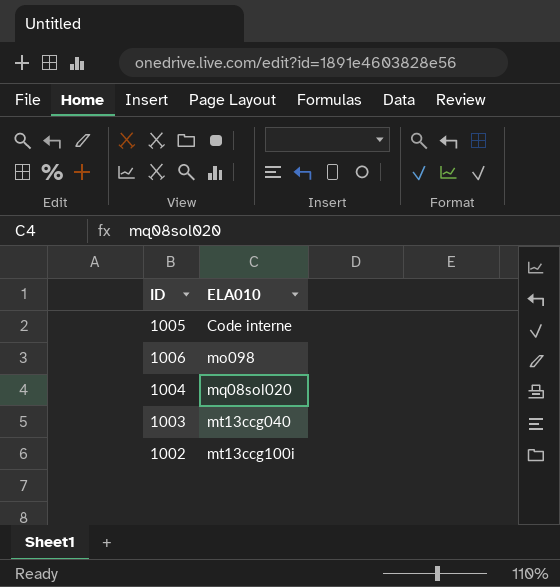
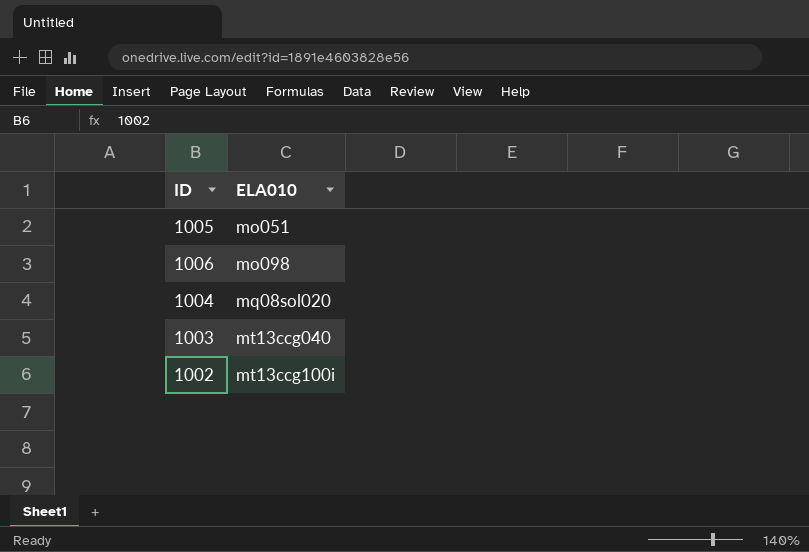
1005 | ELA010: Code interne -> mo051

